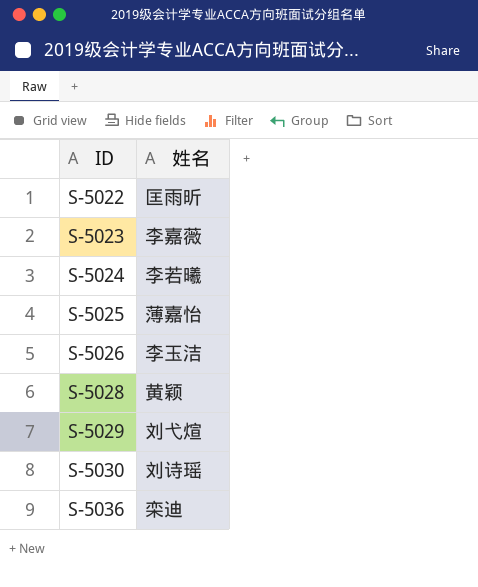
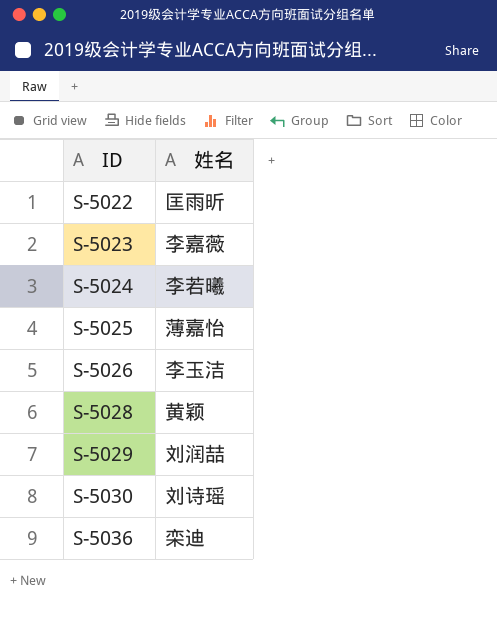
S-5029 | 姓名: 刘弋煊 -> 刘润喆

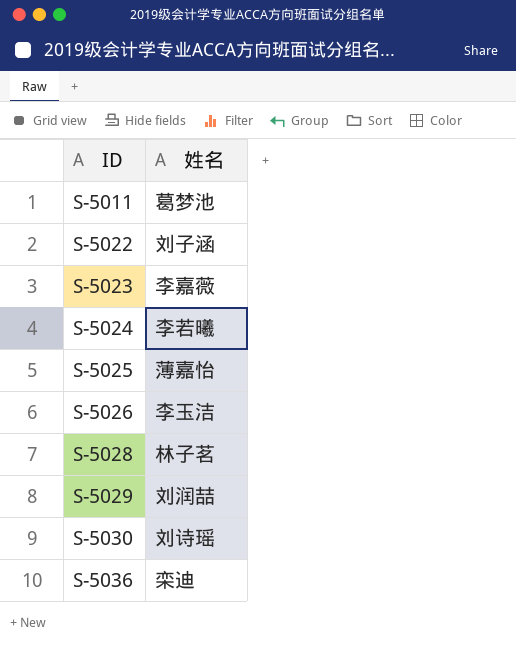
row S-5011: none -> 葛梦池
S-5022 | 姓名: 匡雨昕 -> 刘子涵
S-5028 | 姓名: 黄颖 -> 林子茗

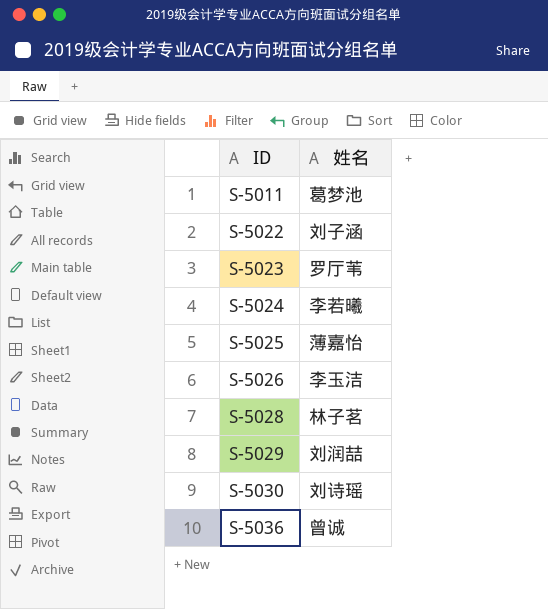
S-5023 | 姓名: 李嘉薇 -> 罗厅苇
S-5036 | 姓名: 栾迪 -> 曾诚

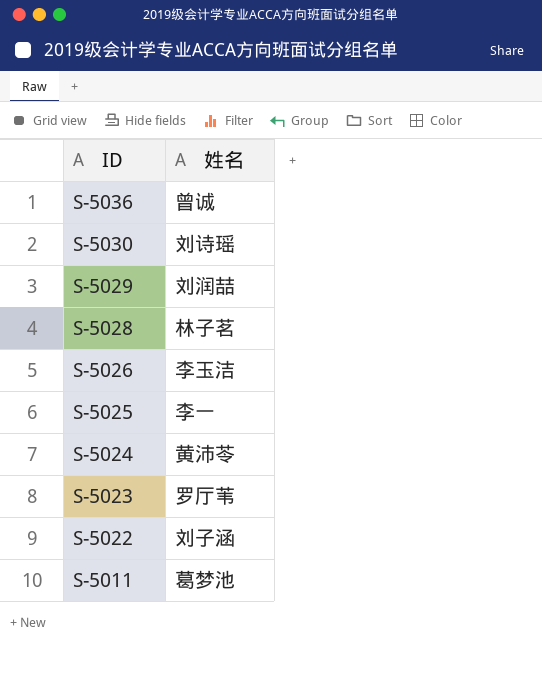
row order: ID ascending -> ID descending
S-5025 | 姓名: 薄嘉怡 -> 李一
S-5024 | 姓名: 李若曦 -> 黄沛苓

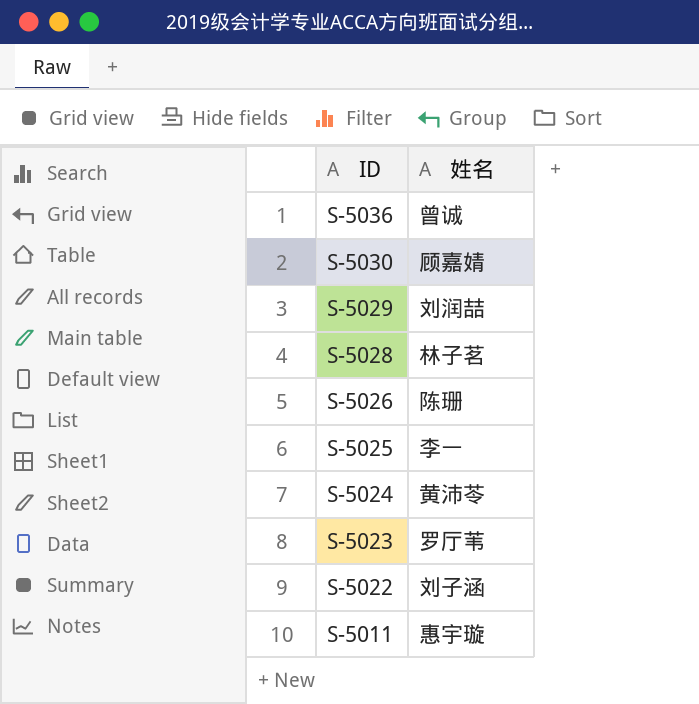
S-5030 | 姓名: 刘诗瑶 -> 顾嘉婧
S-5026 | 姓名: 李玉洁 -> 陈珊
S-5011 | 姓名: 葛梦池 -> 惠宇璇

